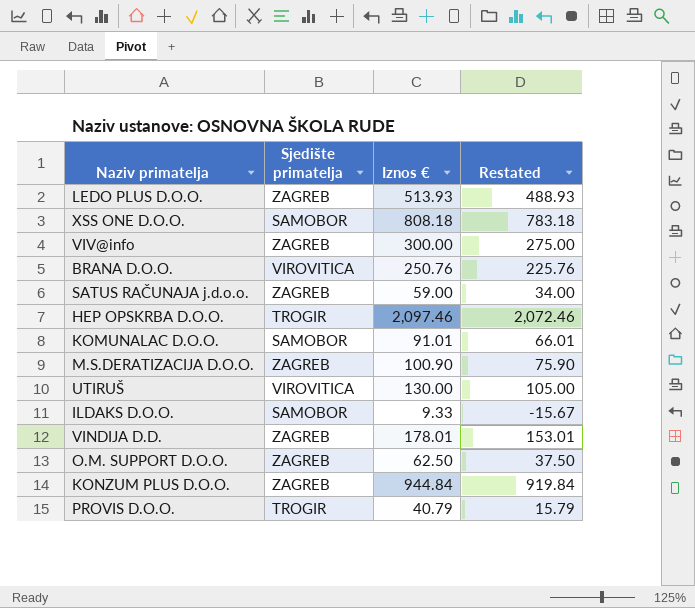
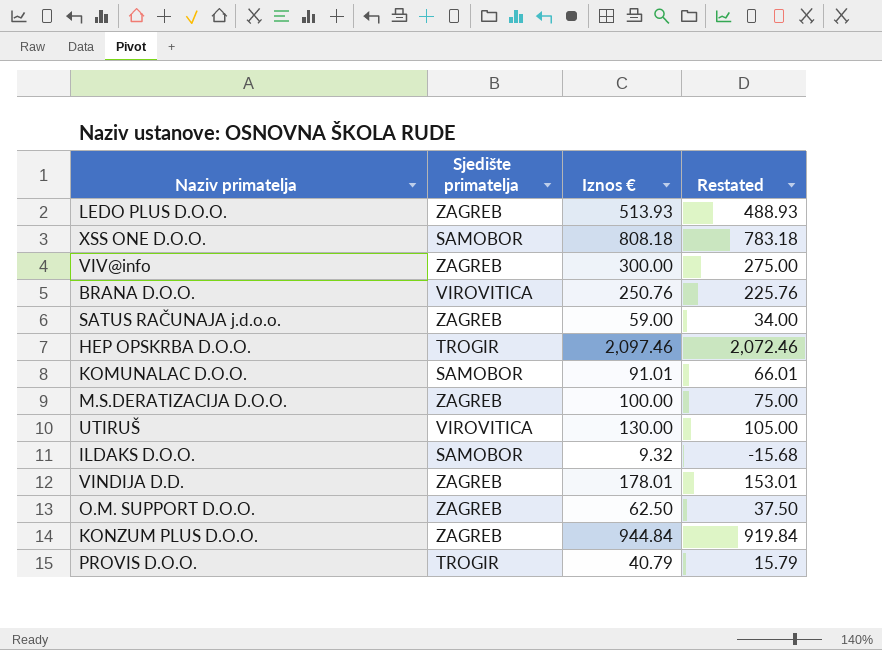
M.S.DERATIZACIJA D.O.O. | Iznos €: 100.90 -> 100.00
M.S.DERATIZACIJA D.O.O. | Restated: 75.90 -> 75.00
ILDAKS D.O.O. | Iznos €: 9.33 -> 9.32
ILDAKS D.O.O. | Restated: -15.67 -> -15.68

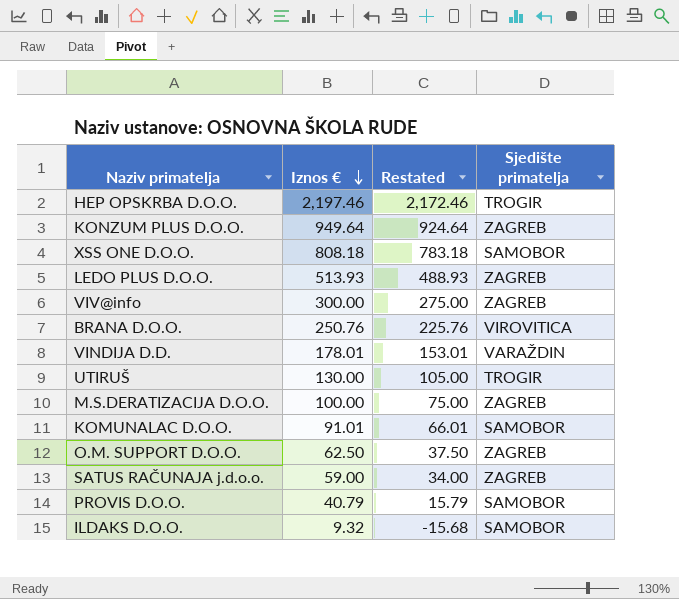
row order: none -> Iznos € descending
column Sjedište primatelja | position: 2 -> 4
HEP OPSKRBA D.O.O. | Iznos €: 2,097.46 -> 2,197.46
HEP OPSKRBA D.O.O. | Restated: 2,072.46 -> 2,172.46
KONZUM PLUS D.O.O. | Iznos €: 944.84 -> 949.64
KONZUM PLUS D.O.O. | Restated: 919.84 -> 924.64
VINDIJA D.D. | Sjedište primatelja: ZAGREB -> VARAŽDIN
UTIRUŠ | Sjedište primatelja: VIROVITICA -> TROGIR
PROVIS D.O.O. | Sjedište primatelja: TROGIR -> SAMOBOR

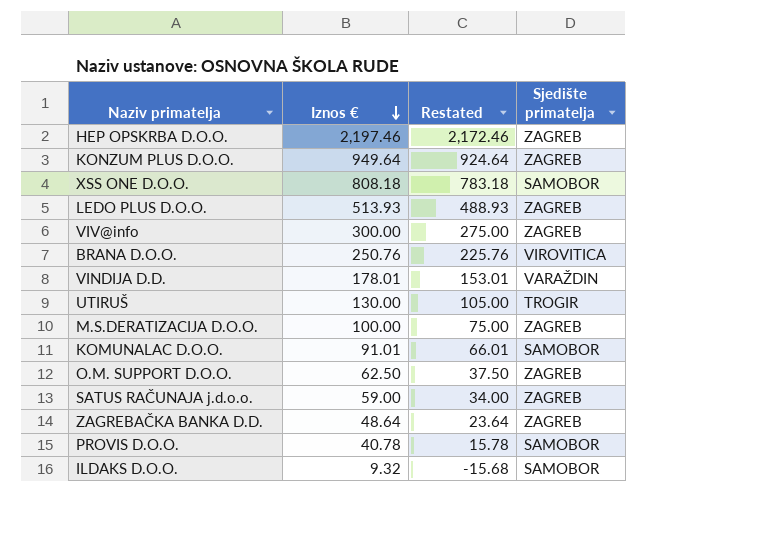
HEP OPSKRBA D.O.O. | Sjedište primatelja: TROGIR -> ZAGREB
row ZAGREBAČKA BANKA D.D.: none -> 48.64 | 23.64 | ZAGREB
PROVIS D.O.O. | Iznos €: 40.79 -> 40.78
PROVIS D.O.O. | Restated: 15.79 -> 15.78

